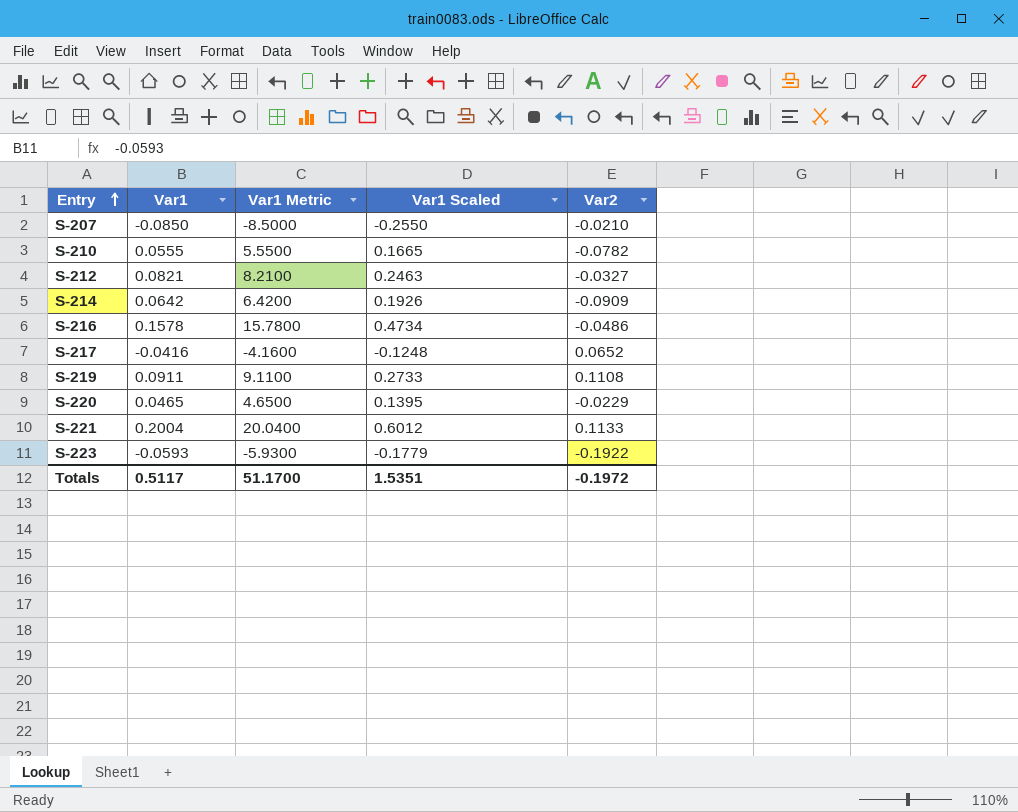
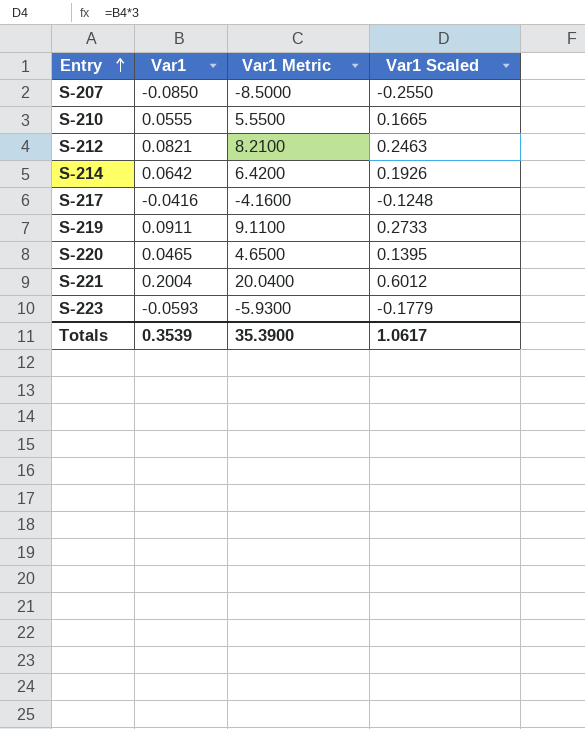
column Var2 | position: 5 -> none
row S-216: 0.1578 | 15.7800 | 0.4734 | -0.0486 -> none
Totals | Var1: 0.5117 -> 0.3539
Totals | Var1 Metric: 51.1700 -> 35.3900
Totals | Var1 Scaled: 1.5351 -> 1.0617

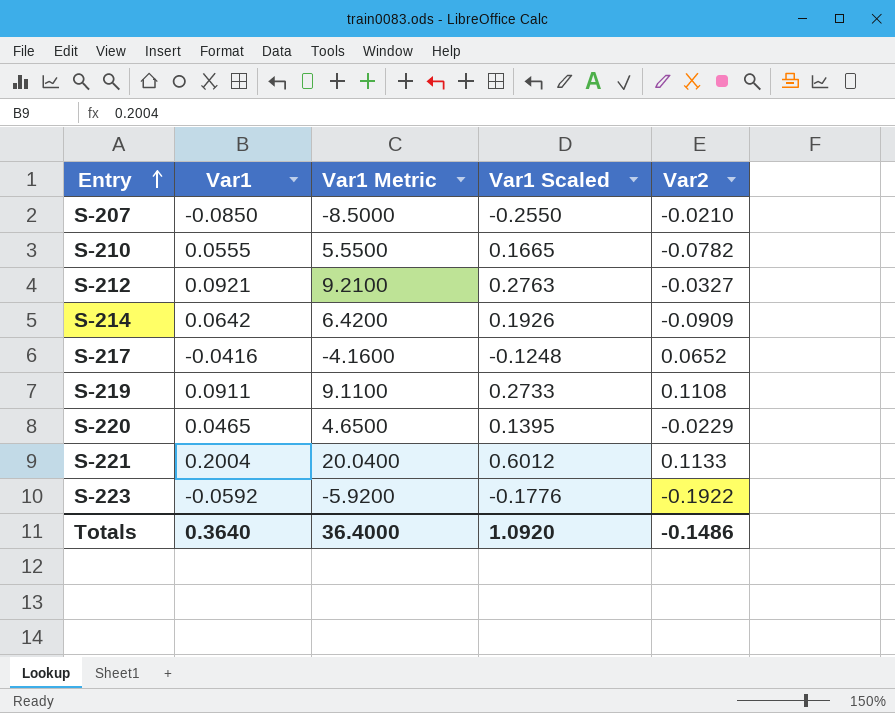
column Var2 | position: none -> 5
S-212 | Var1: 0.0821 -> 0.0921
S-212 | Var1 Metric: 8.2100 -> 9.2100
S-212 | Var1 Scaled: 0.2463 -> 0.2763
S-223 | Var1: -0.0593 -> -0.0592
S-223 | Var1 Metric: -5.9300 -> -5.9200
S-223 | Var1 Scaled: -0.1779 -> -0.1776
Totals | Var1: 0.3539 -> 0.3640
Totals | Var1 Metric: 35.3900 -> 36.4000
Totals | Var1 Scaled: 1.0617 -> 1.0920

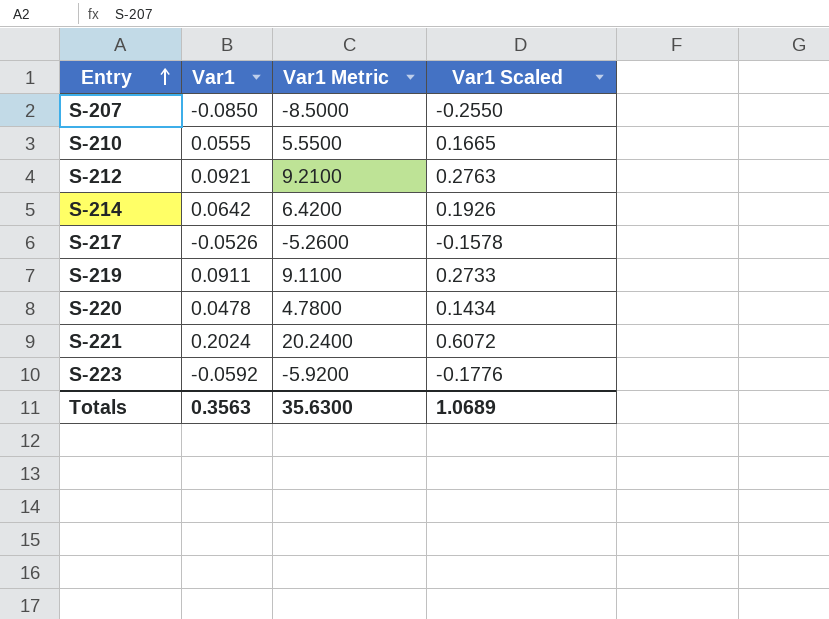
column Var2 | position: 5 -> none
S-217 | Var1: -0.0416 -> -0.0526
S-217 | Var1 Metric: -4.1600 -> -5.2600
S-217 | Var1 Scaled: -0.1248 -> -0.1578
S-220 | Var1: 0.0465 -> 0.0478
S-220 | Var1 Metric: 4.6500 -> 4.7800
S-220 | Var1 Scaled: 0.1395 -> 0.1434
S-221 | Var1: 0.2004 -> 0.2024
S-221 | Var1 Metric: 20.0400 -> 20.2400
S-221 | Var1 Scaled: 0.6012 -> 0.6072
Totals | Var1: 0.3640 -> 0.3563
Totals | Var1 Metric: 36.4000 -> 35.6300
Totals | Var1 Scaled: 1.0920 -> 1.0689

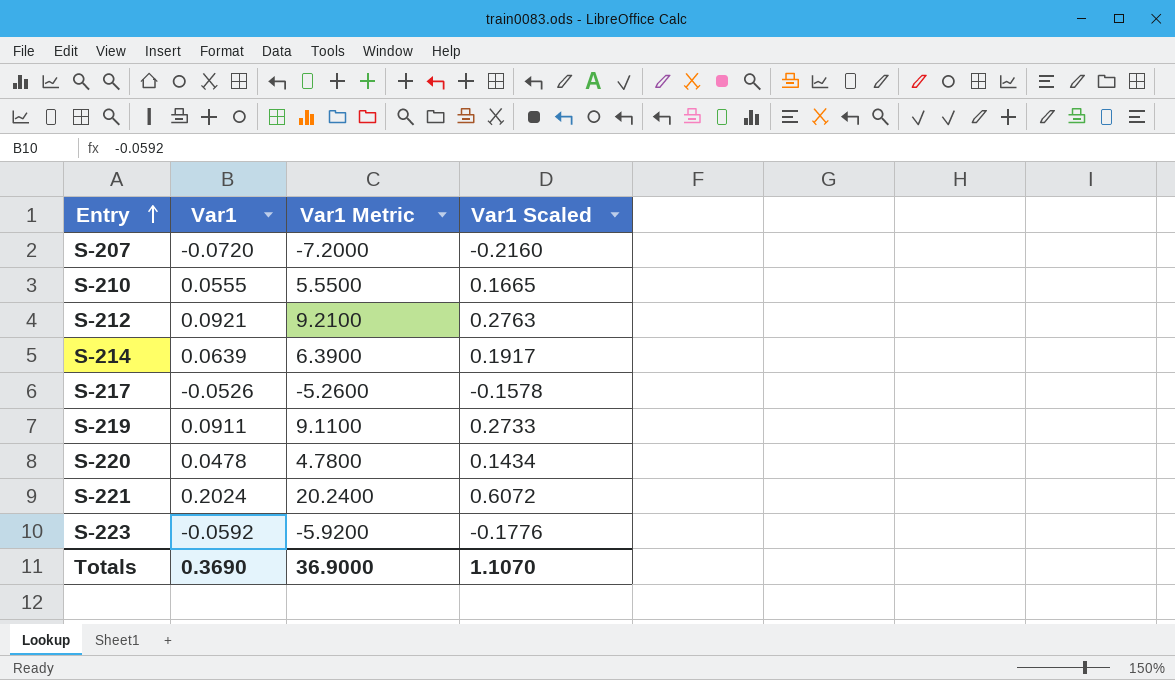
S-207 | Var1: -0.0850 -> -0.0720
S-207 | Var1 Metric: -8.5000 -> -7.2000
S-207 | Var1 Scaled: -0.2550 -> -0.2160
S-214 | Var1: 0.0642 -> 0.0639
S-214 | Var1 Metric: 6.4200 -> 6.3900
S-214 | Var1 Scaled: 0.1926 -> 0.1917
Totals | Var1: 0.3563 -> 0.3690
Totals | Var1 Metric: 35.6300 -> 36.9000
Totals | Var1 Scaled: 1.0689 -> 1.1070

